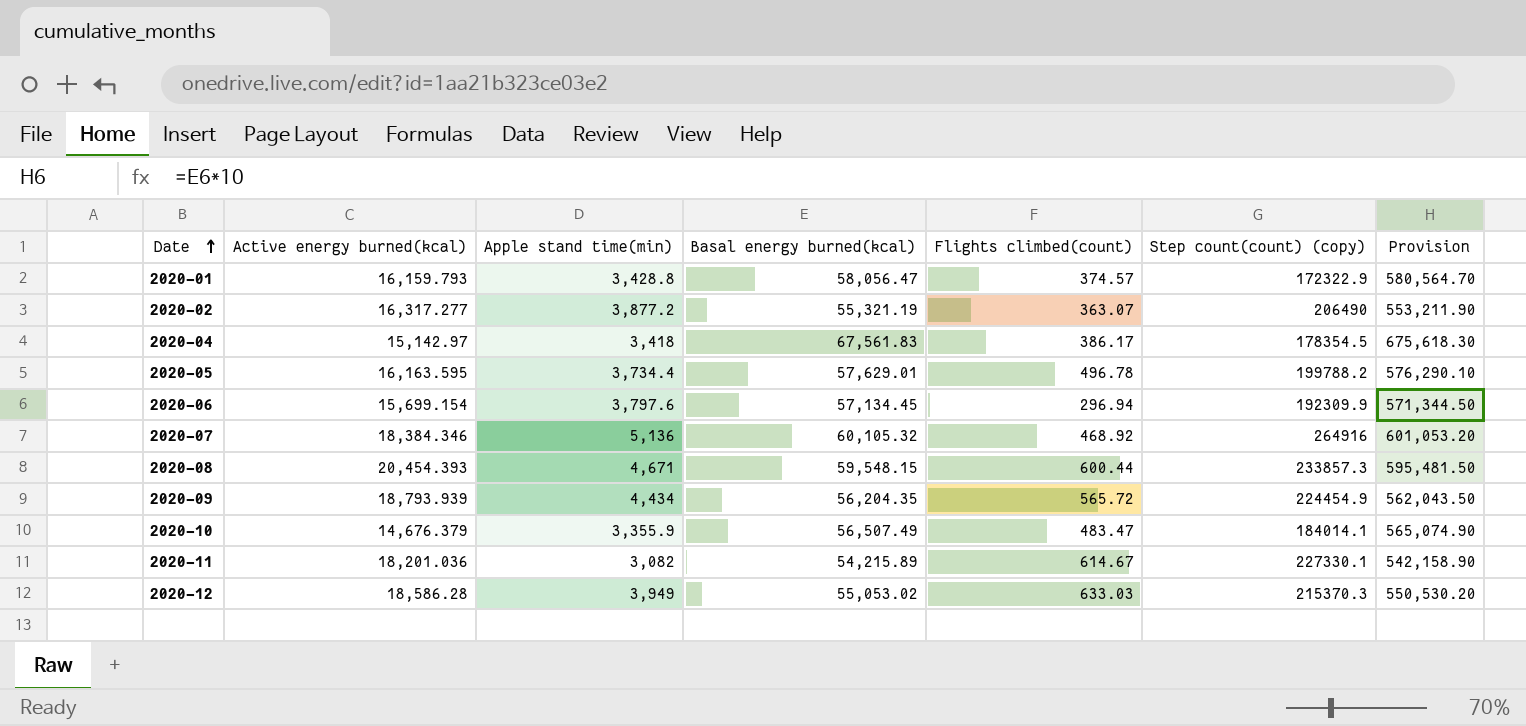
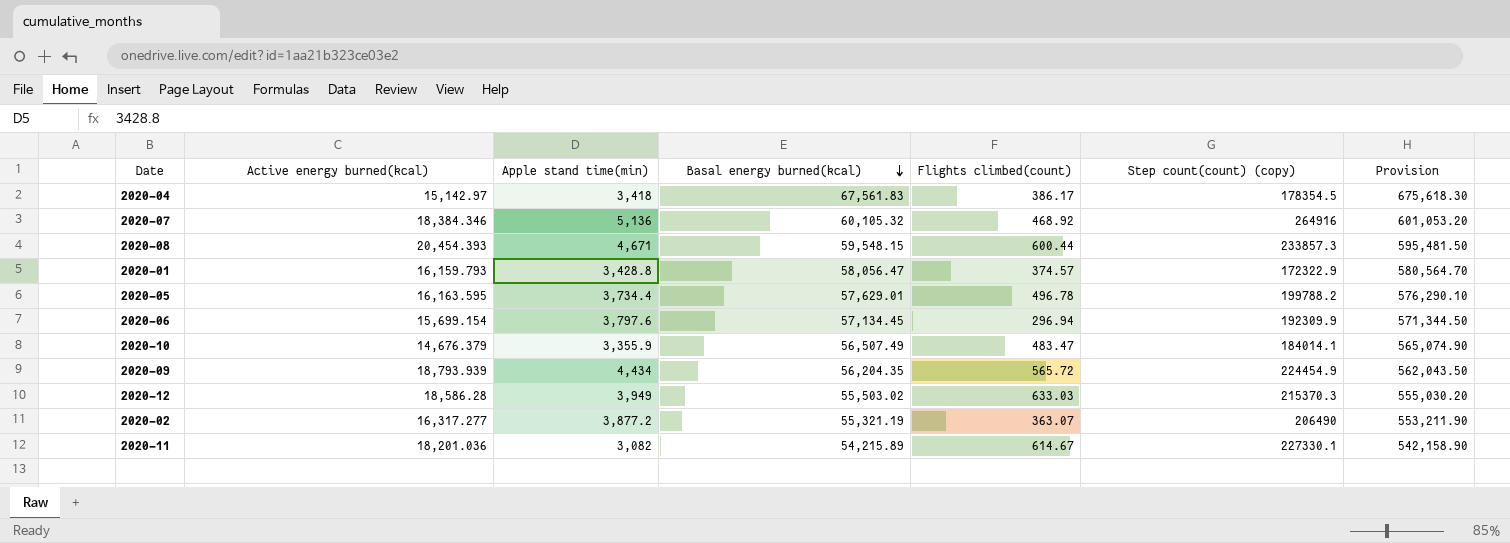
row order: Date ascending -> Basal energy burned(kcal) descending
2020-12 | Basal energy burned(kcal): 55,053.02 -> 55,503.02
2020-12 | Provision: 550,530.20 -> 555,030.20

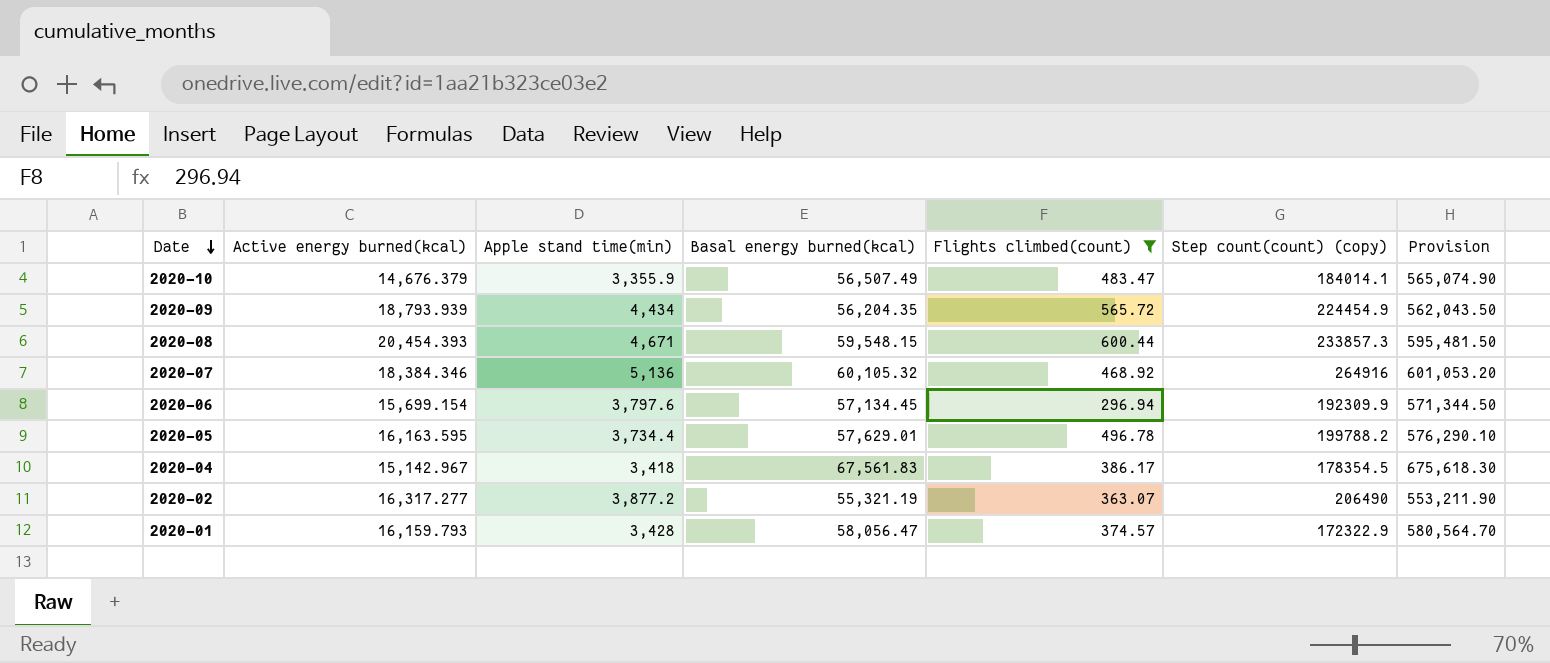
filter: none -> Flights climbed(count) <= 600.44
row order: Basal energy burned(kcal) descending -> Date descending
2020-04 | Active energy burned(kcal): 15,142.97 -> 15,142.967
2020-01 | Apple stand time(min): 3,428.8 -> 3,428

